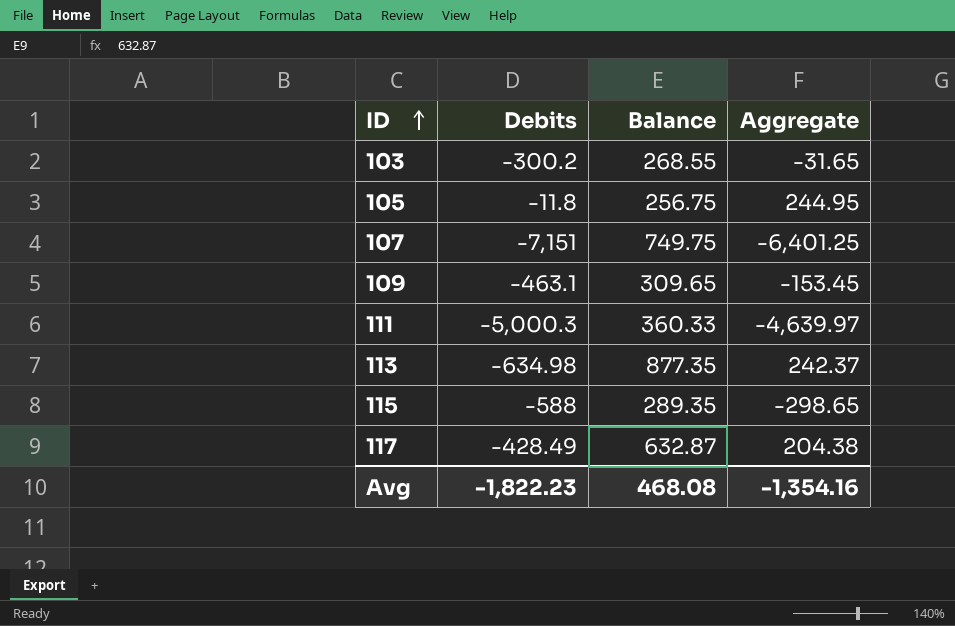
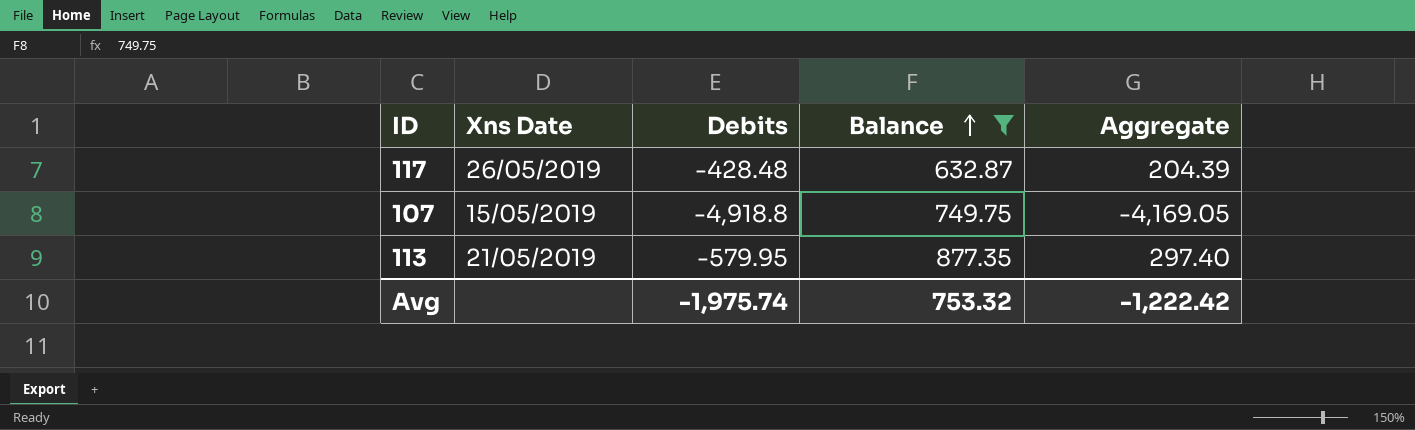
filter: none -> Balance >= 632.87
row order: ID ascending -> Balance ascending
column Xns Date | position: none -> 2
117 | Debits: -428.49 -> -428.48
117 | Aggregate: 204.38 -> 204.39
107 | Debits: -7,151 -> -4,918.8
107 | Aggregate: -6,401.25 -> -4,169.05
113 | Debits: -634.98 -> -579.95
113 | Aggregate: 242.37 -> 297.40
Avg | Debits: -1,822.23 -> -1,975.74
Avg | Balance: 468.08 -> 753.32
Avg | Aggregate: -1,354.16 -> -1,222.42

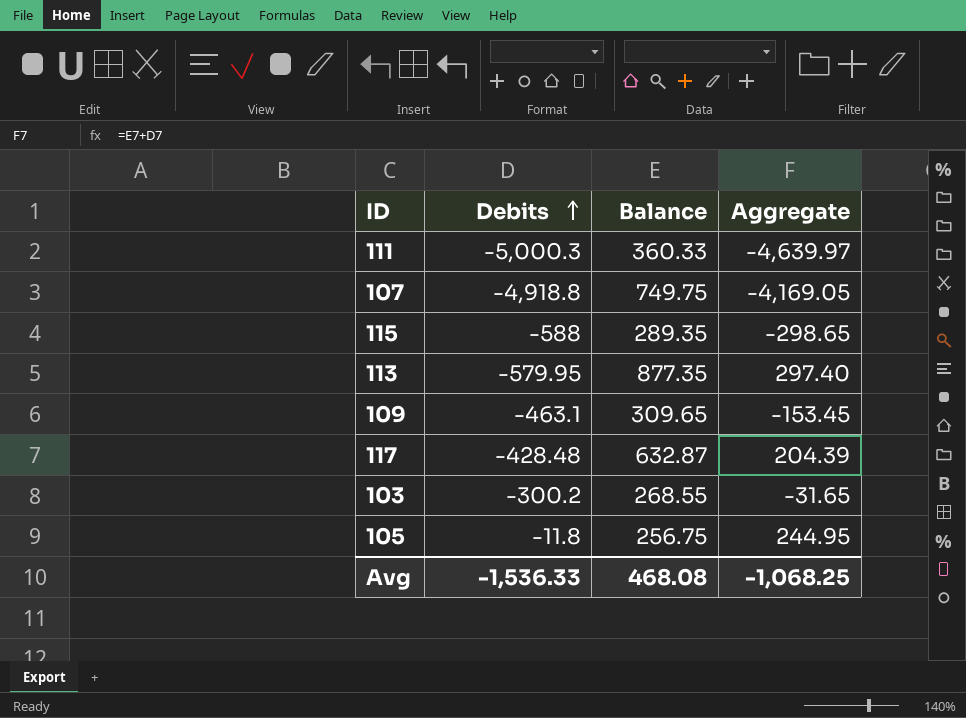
filter: Balance >= 632.87 -> none
row order: Balance ascending -> Debits ascending
column Xns Date | position: 2 -> none
Avg | Debits: -1,975.74 -> -1,536.33
Avg | Balance: 753.32 -> 468.08
Avg | Aggregate: -1,222.42 -> -1,068.25

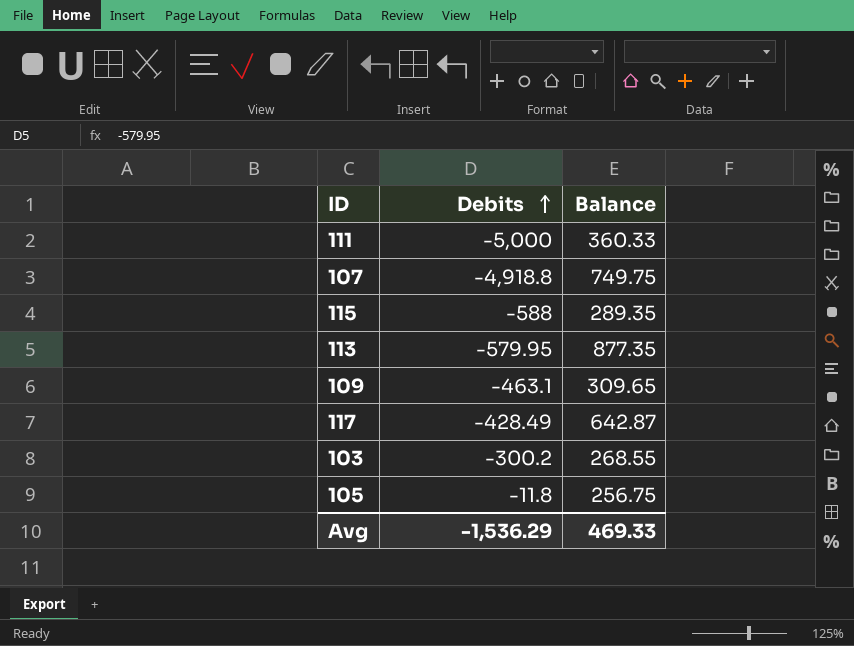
column Aggregate | formula: [Debits] + [Balance] -> none
111 | Debits: -5,000.3 -> -5,000
117 | Debits: -428.48 -> -428.49
117 | Balance: 632.87 -> 642.87
Avg | Debits: -1,536.33 -> -1,536.29
Avg | Balance: 468.08 -> 469.33

